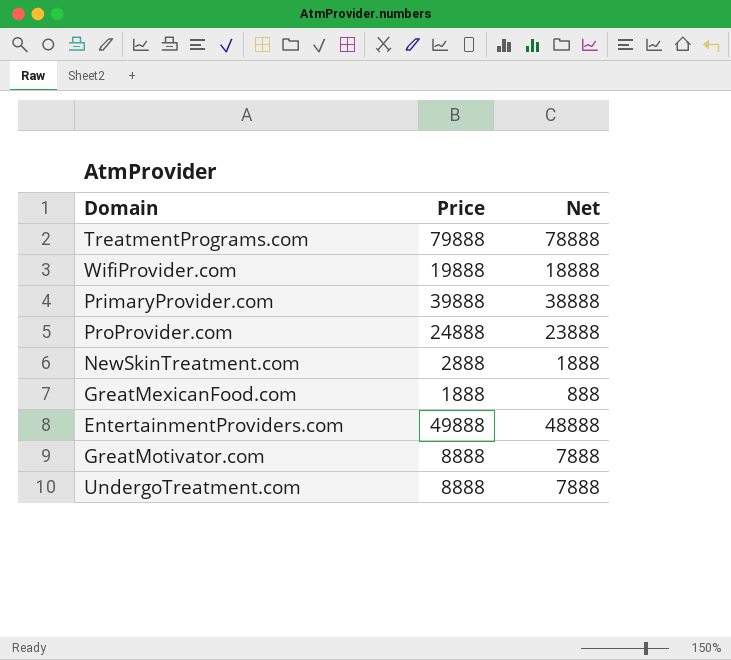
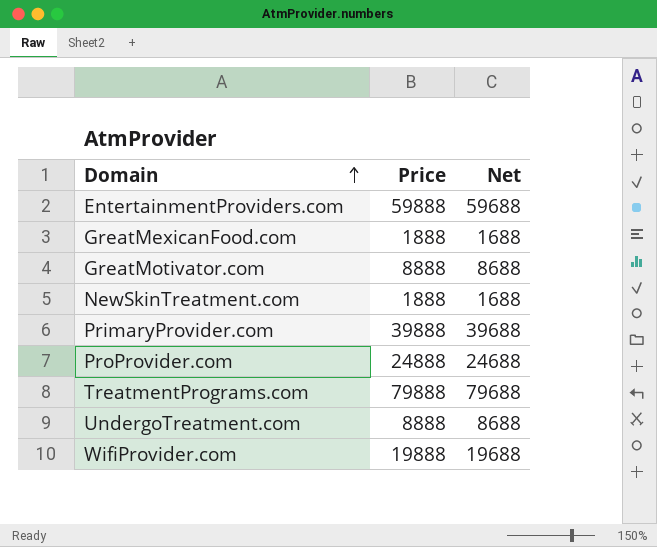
row order: none -> Domain ascending
column Net | formula: [Price] - 1000 -> [Price] - 200
EntertainmentProviders.com | Price: 49888 -> 59888
NewSkinTreatment.com | Price: 2888 -> 1888

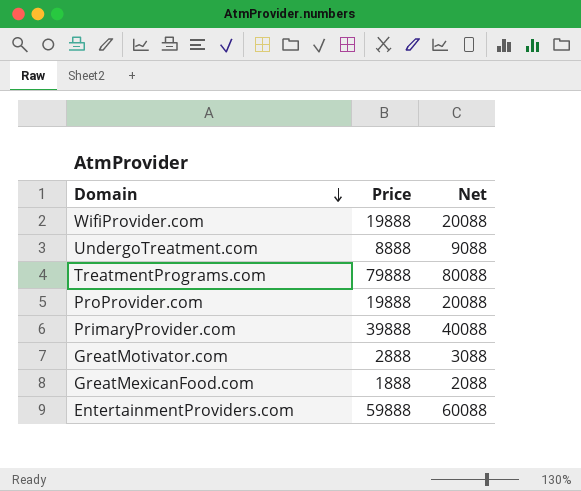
row order: Domain ascending -> Domain descending
column Net | formula: [Price] - 200 -> [Price] + 200
row NewSkinTreatment.com: 1888 | 1688 -> none
ProProvider.com | Price: 24888 -> 19888
GreatMotivator.com | Price: 8888 -> 2888

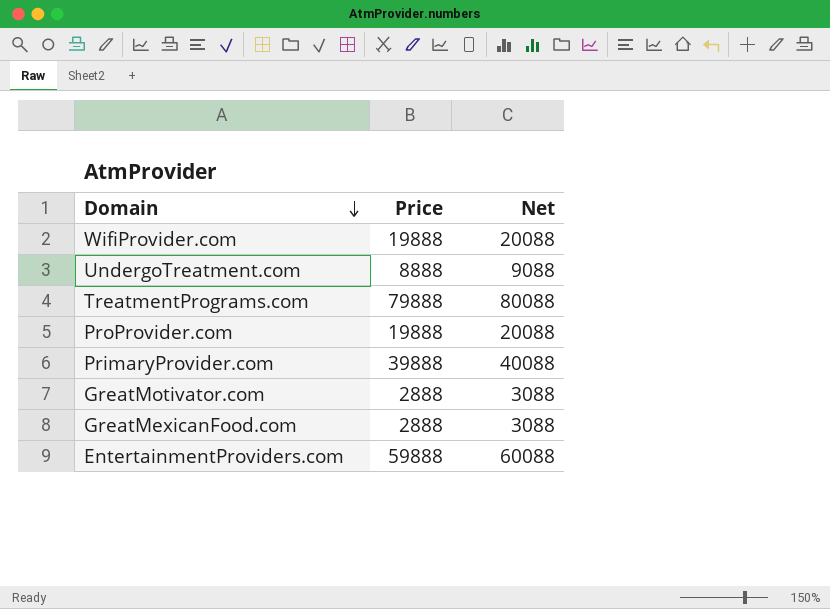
GreatMexicanFood.com | Price: 1888 -> 2888
GreatMexicanFood.com | Net: 2088 -> 3088

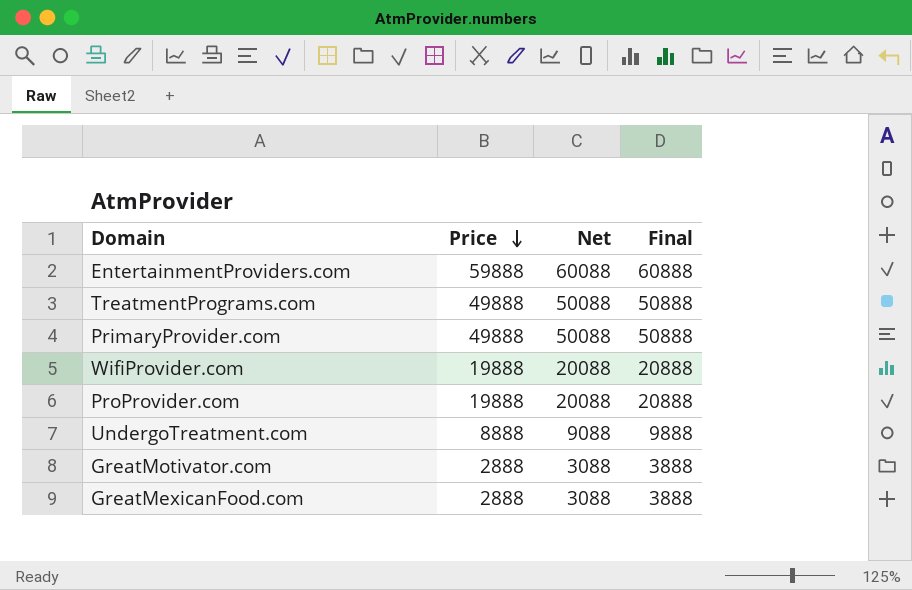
row order: Domain descending -> Price descending
column Final | formula: none -> [Price] + 1000
TreatmentPrograms.com | Price: 79888 -> 49888
TreatmentPrograms.com | Net: 80088 -> 50088
PrimaryProvider.com | Price: 39888 -> 49888
PrimaryProvider.com | Net: 40088 -> 50088

